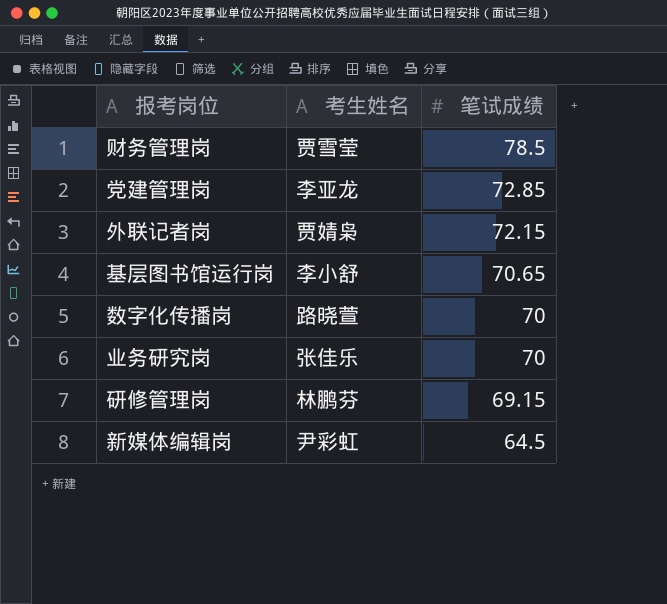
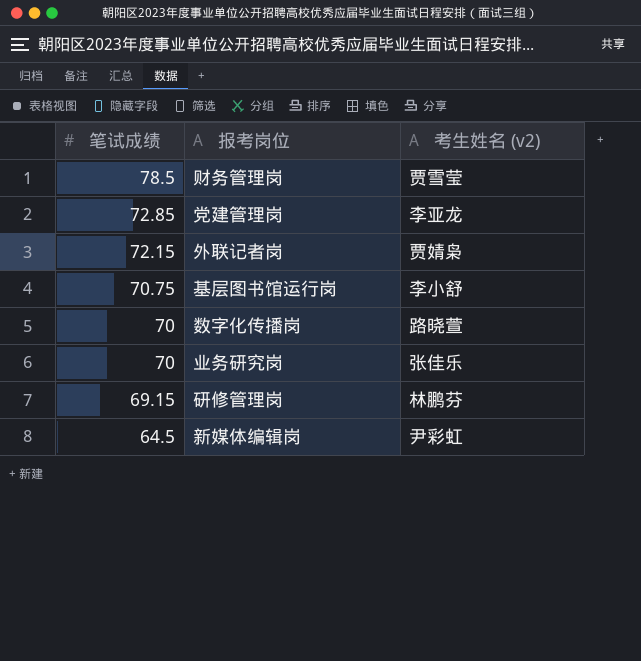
column 笔试成绩 | position: 3 -> 1
column name: 考生姓名 -> 考生姓名 (v2)
基层图书馆运行岗 | 笔试成绩: 70.65 -> 70.75

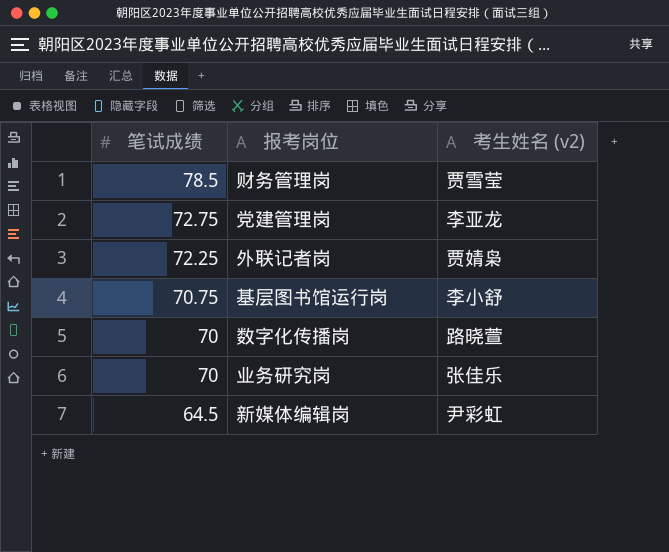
row 研修管理岗: 69.15 | 林鹏芬 -> none
党建管理岗 | 笔试成绩: 72.85 -> 72.75
外联记者岗 | 笔试成绩: 72.15 -> 72.25

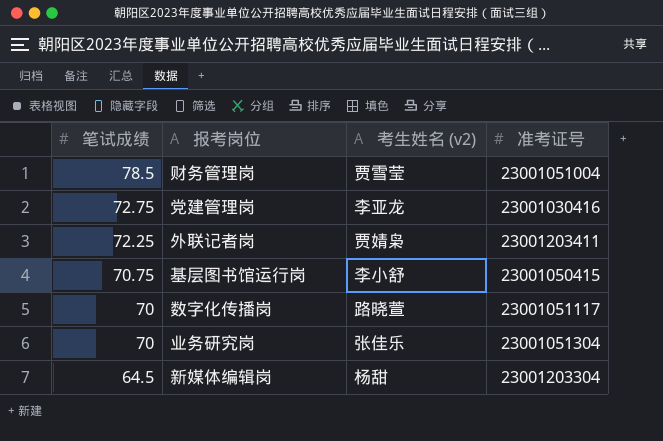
column 准考证号 | position: none -> 4
新媒体编辑岗 | 考生姓名 (v2): 尹彩虹 -> 杨甜

